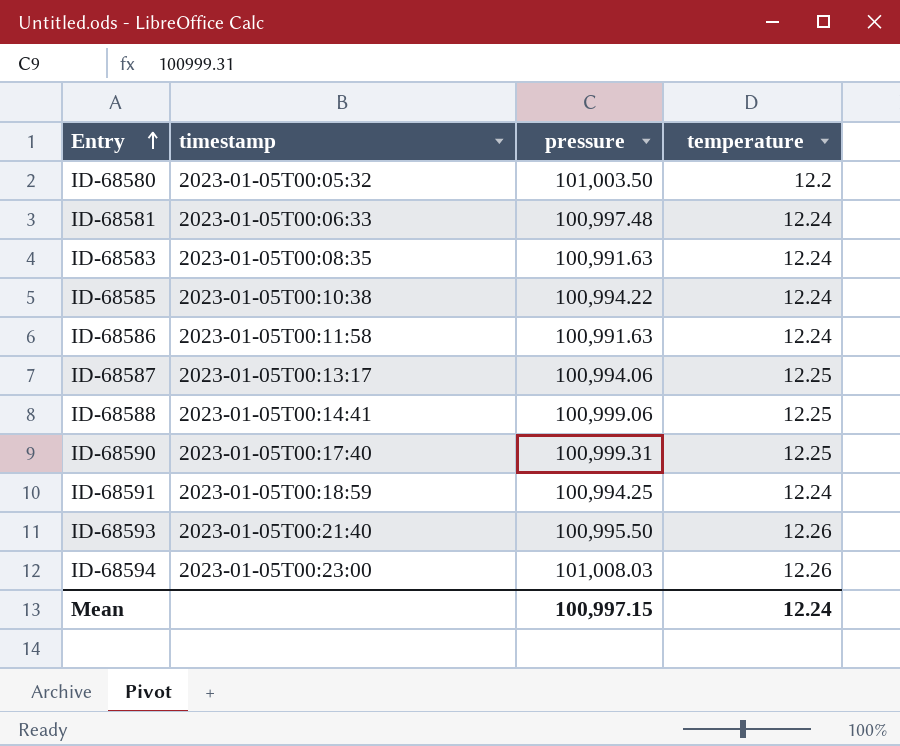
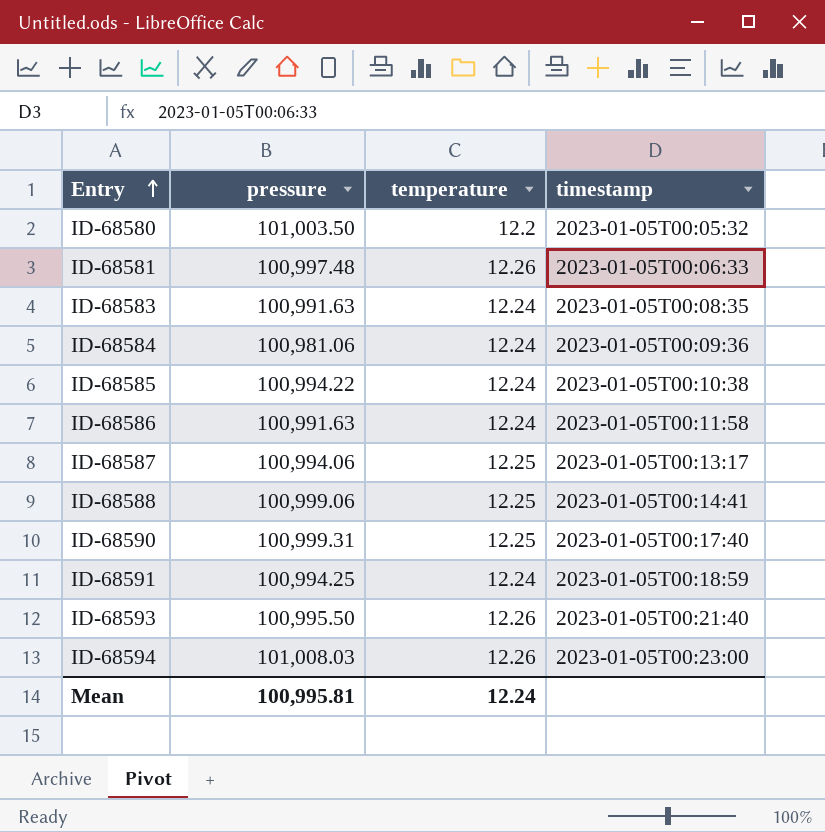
column timestamp | position: 2 -> 4
ID-68581 | temperature: 12.24 -> 12.26
row ID-68584: none -> 100,981.06 | 12.24 | 2023-01-05T00:09:36
Mean | pressure: 100,997.15 -> 100,995.81

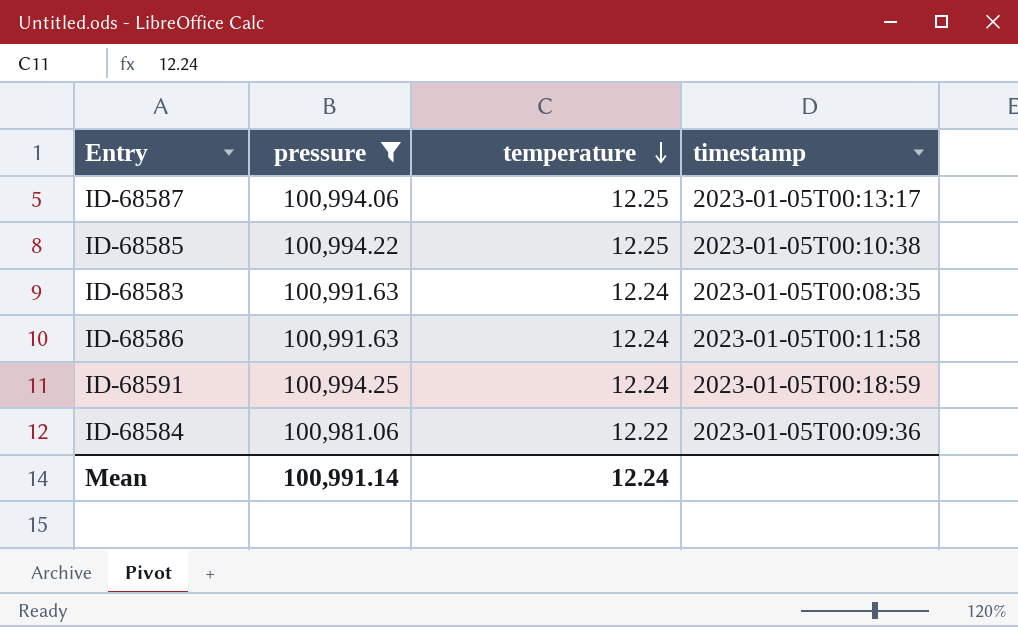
filter: none -> pressure <= 100,994.25
row order: Entry ascending -> temperature descending
ID-68585 | temperature: 12.24 -> 12.25
ID-68584 | temperature: 12.24 -> 12.22
Mean | pressure: 100,995.81 -> 100,991.14

